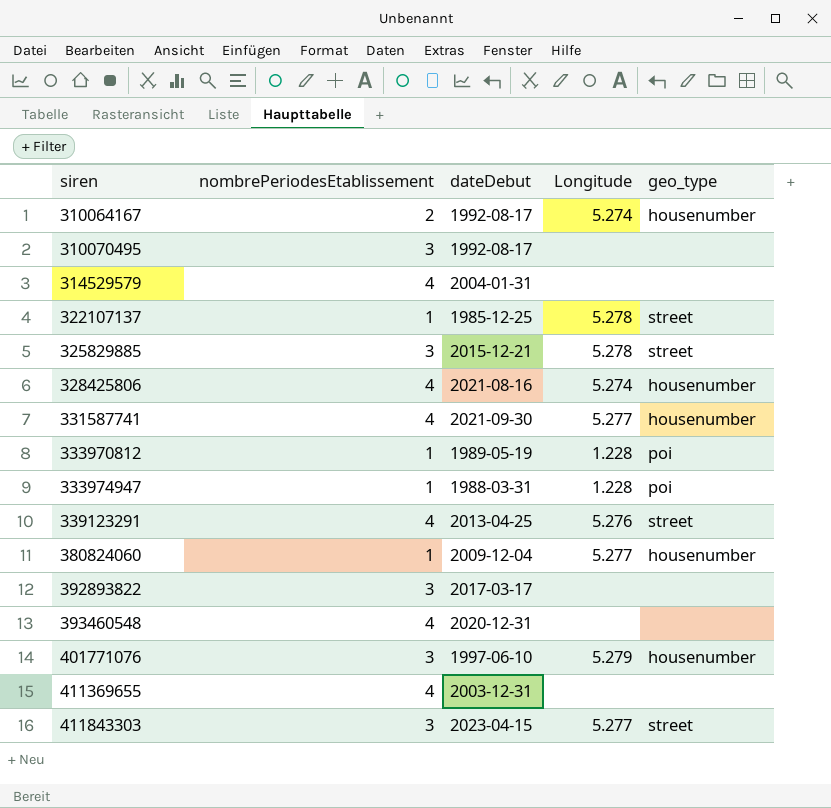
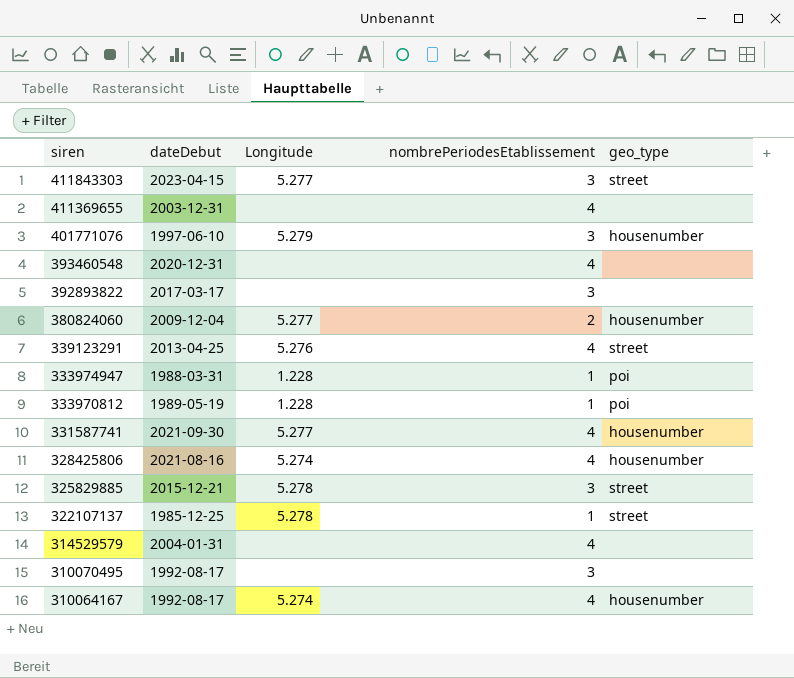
row order: siren ascending -> siren descending
column nombrePeriodesEtablissement | position: 2 -> 4
380824060 | nombrePeriodesEtablissement: 1 -> 2
310064167 | nombrePeriodesEtablissement: 2 -> 4

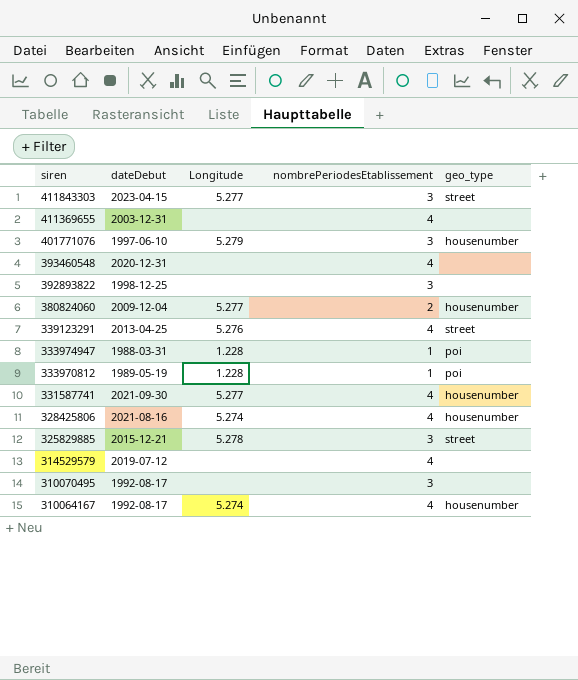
row 322107137: 1985-12-25 | 5.278 | 1 | street -> none
392893822 | dateDebut: 2017-03-17 -> 1998-12-25
314529579 | dateDebut: 2004-01-31 -> 2019-07-12

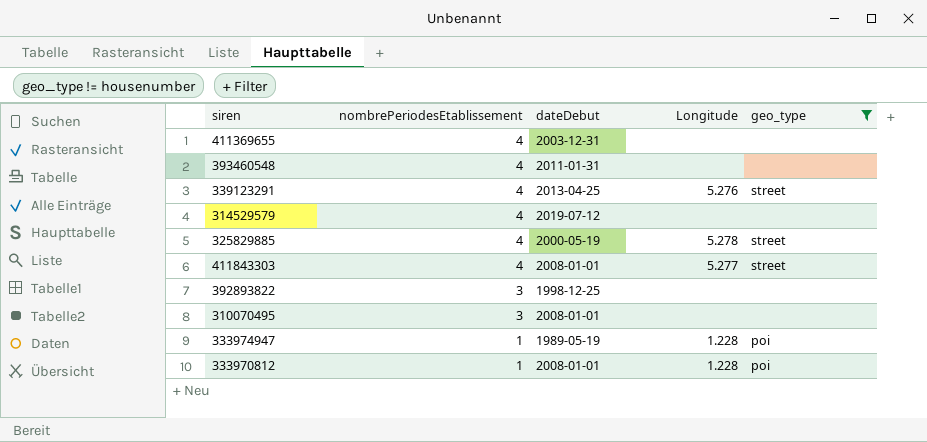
filter: none -> geo_type != housenumber
row order: siren descending -> nombrePeriodesEtablissement descending
column nombrePeriodesEtablissement | position: 4 -> 2
393460548 | dateDebut: 2020-12-31 -> 2011-01-31
325829885 | nombrePeriodesEtablissement: 3 -> 4
325829885 | dateDebut: 2015-12-21 -> 2000-05-19
411843303 | nombrePeriodesEtablissement: 3 -> 4
411843303 | dateDebut: 2023-04-15 -> 2008-01-01
310070495 | dateDebut: 1992-08-17 -> 2008-01-01
333974947 | dateDebut: 1988-03-31 -> 1989-05-19
333970812 | dateDebut: 1989-05-19 -> 2008-01-01

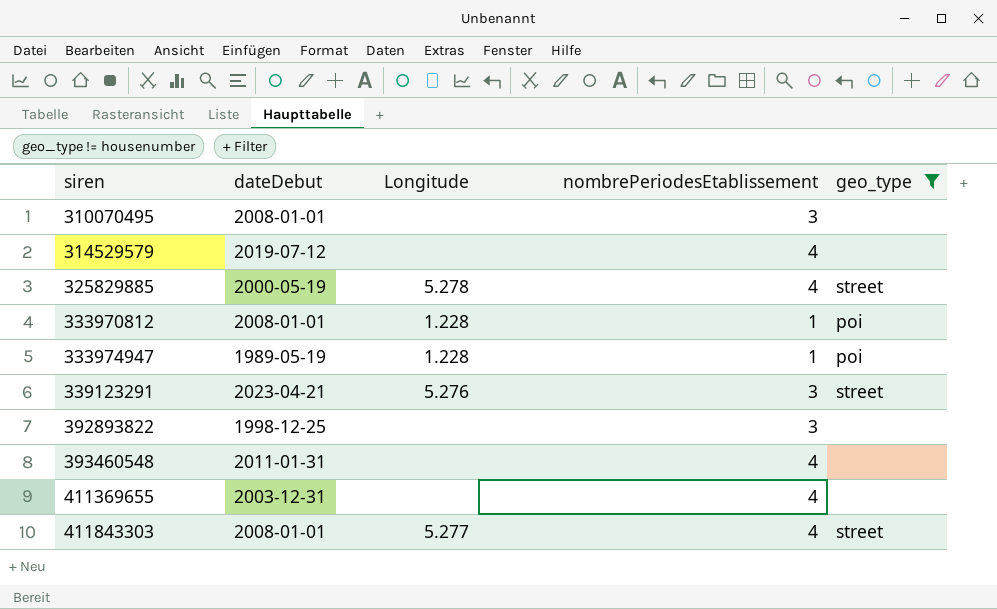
row order: nombrePeriodesEtablissement descending -> siren ascending
column nombrePeriodesEtablissement | position: 2 -> 4
339123291 | dateDebut: 2013-04-25 -> 2023-04-21
339123291 | nombrePeriodesEtablissement: 4 -> 3

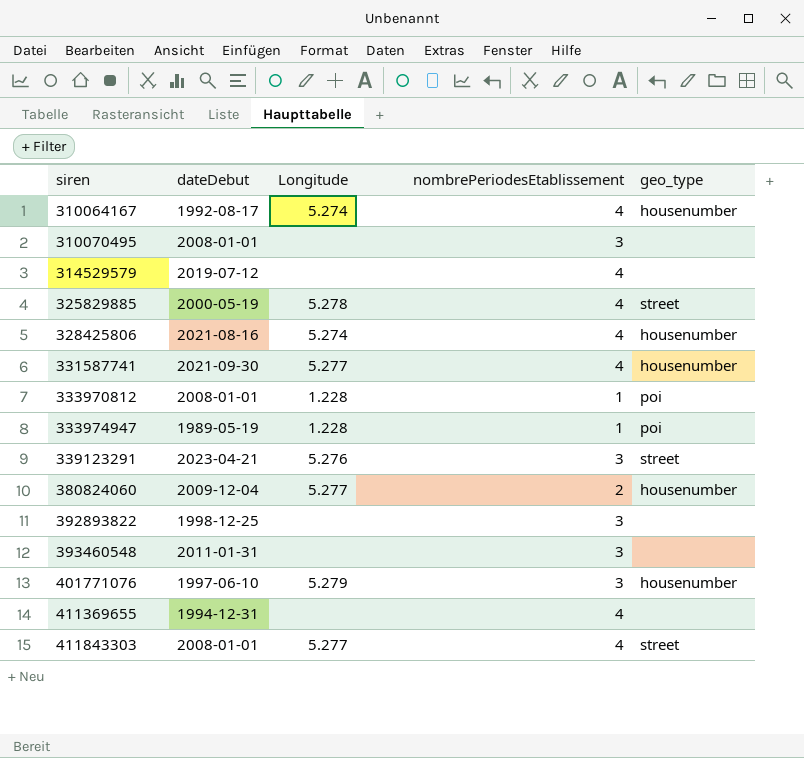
filter: geo_type != housenumber -> none
393460548 | nombrePeriodesEtablissement: 4 -> 3
411369655 | dateDebut: 2003-12-31 -> 1994-12-31

